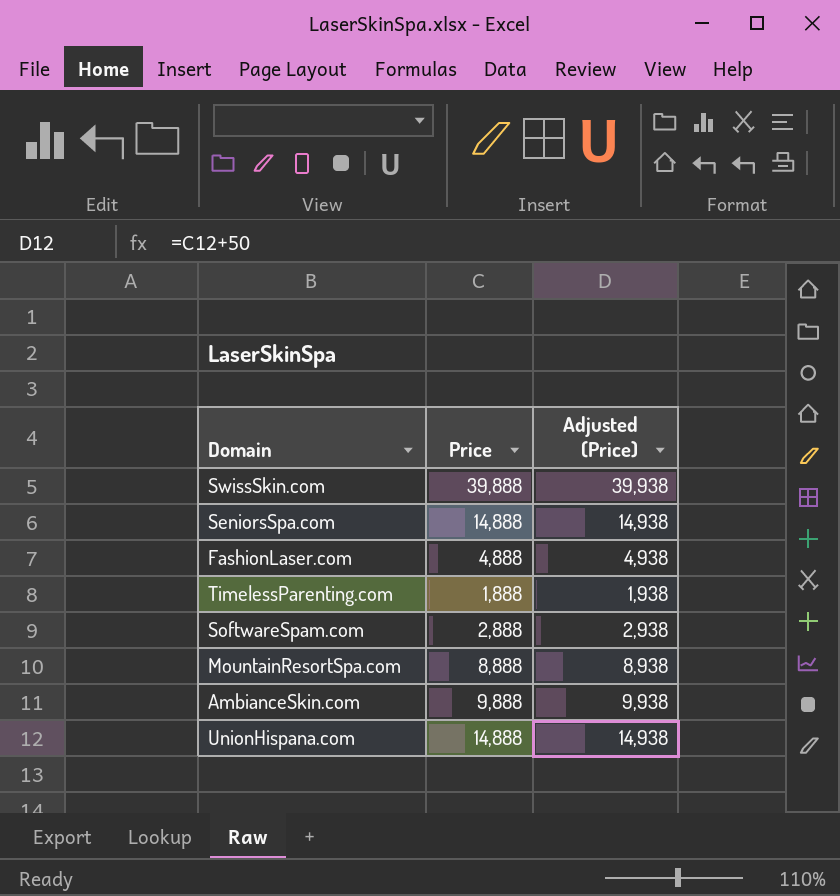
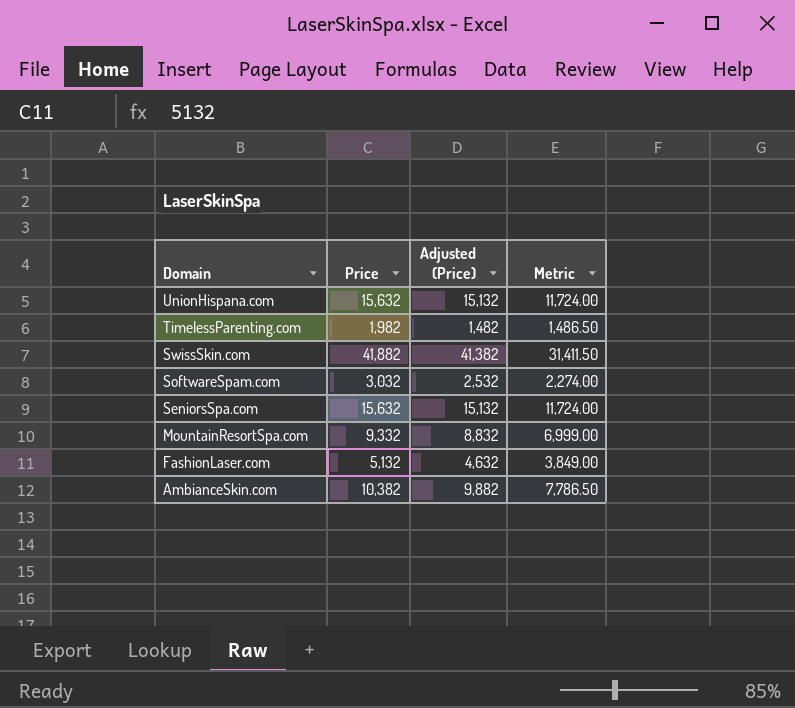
row order: none -> Domain descending
column Adjusted (Price) | formula: [Price] + 50 -> [Price] - 500
column Metric | formula: none -> [Price] * 0.75
UnionHispana.com | Price: 14,888 -> 15,632
TimelessParenting.com | Price: 1,888 -> 1,982
SwissSkin.com | Price: 39,888 -> 41,882
SoftwareSpam.com | Price: 2,888 -> 3,032
SeniorsSpa.com | Price: 14,888 -> 15,632
MountainResortSpa.com | Price: 8,888 -> 9,332
FashionLaser.com | Price: 4,888 -> 5,132
AmbianceSkin.com | Price: 9,888 -> 10,382

